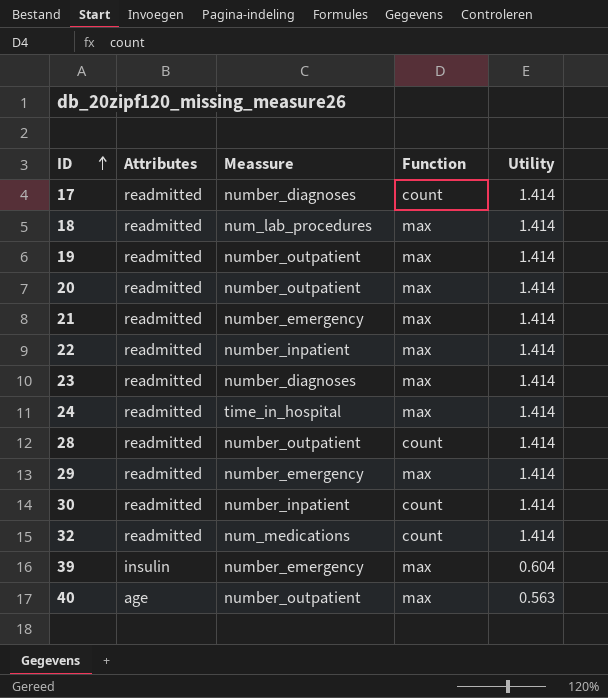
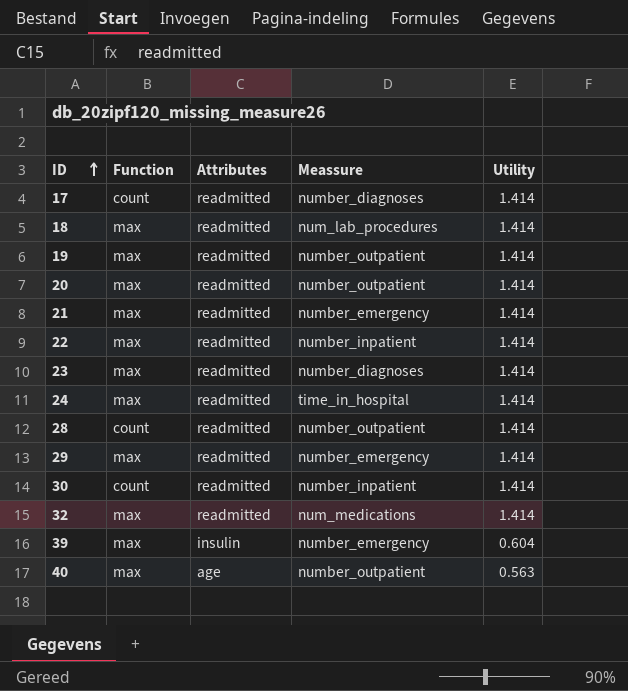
column Function | position: 4 -> 2
32 | Function: count -> max

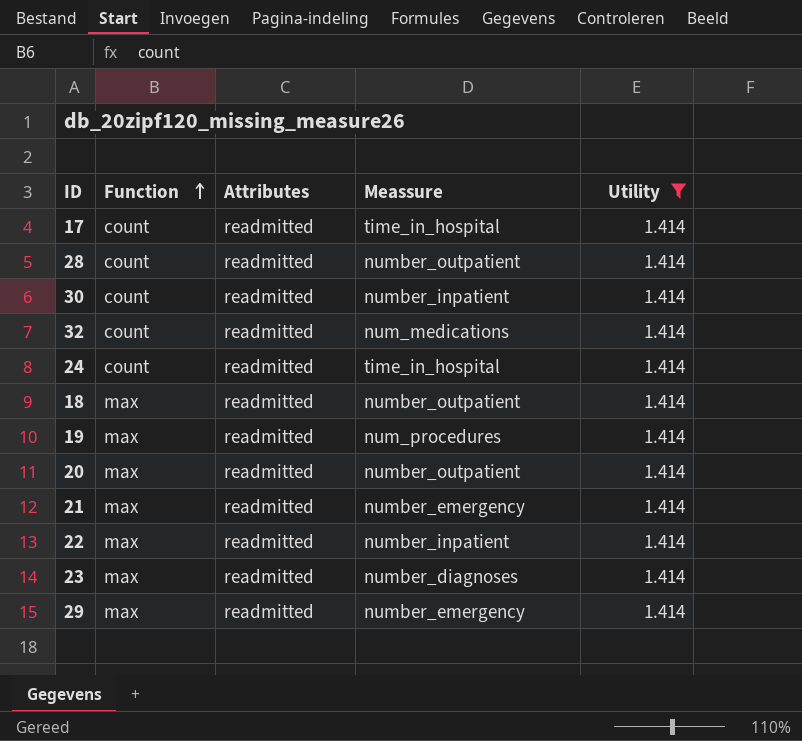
filter: none -> Utility = 1.414
row order: ID ascending -> Function ascending
17 | Meassure: number_diagnoses -> time_in_hospital
32 | Function: max -> count
24 | Function: max -> count
18 | Meassure: num_lab_procedures -> number_outpatient
19 | Meassure: number_outpatient -> num_procedures

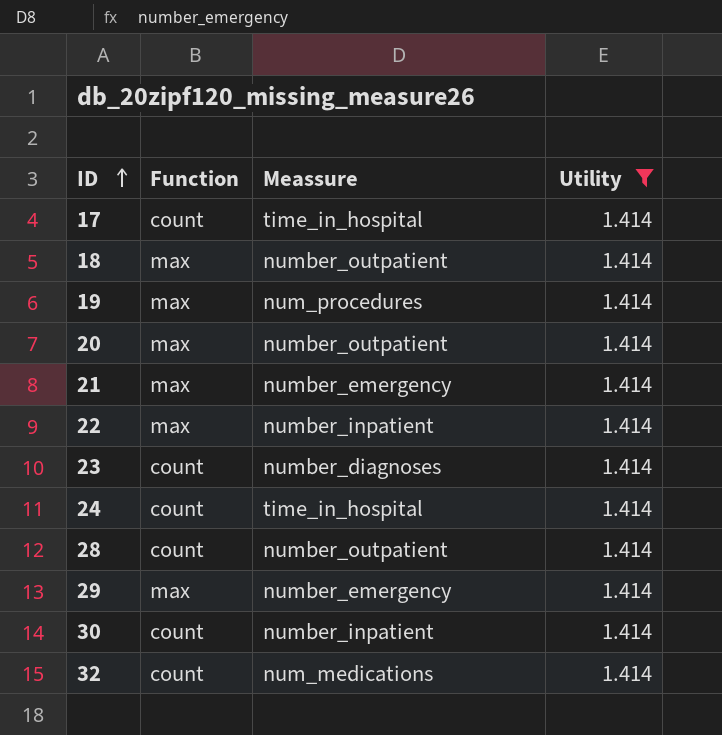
row order: Function ascending -> ID ascending
column Attributes | position: 3 -> none
23 | Function: max -> count

